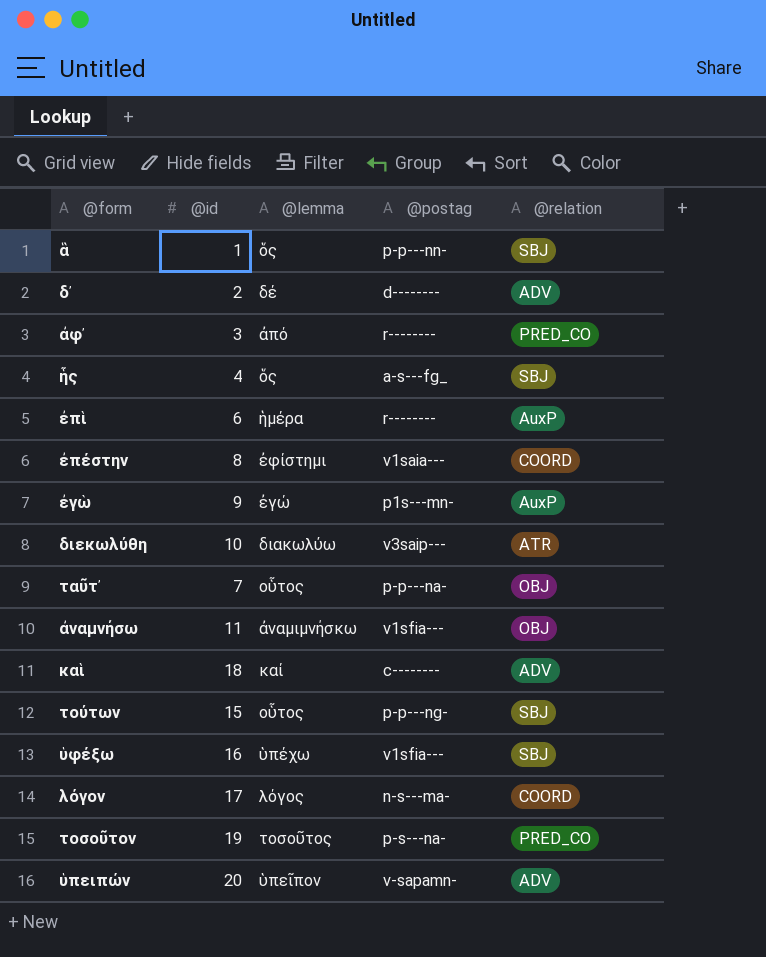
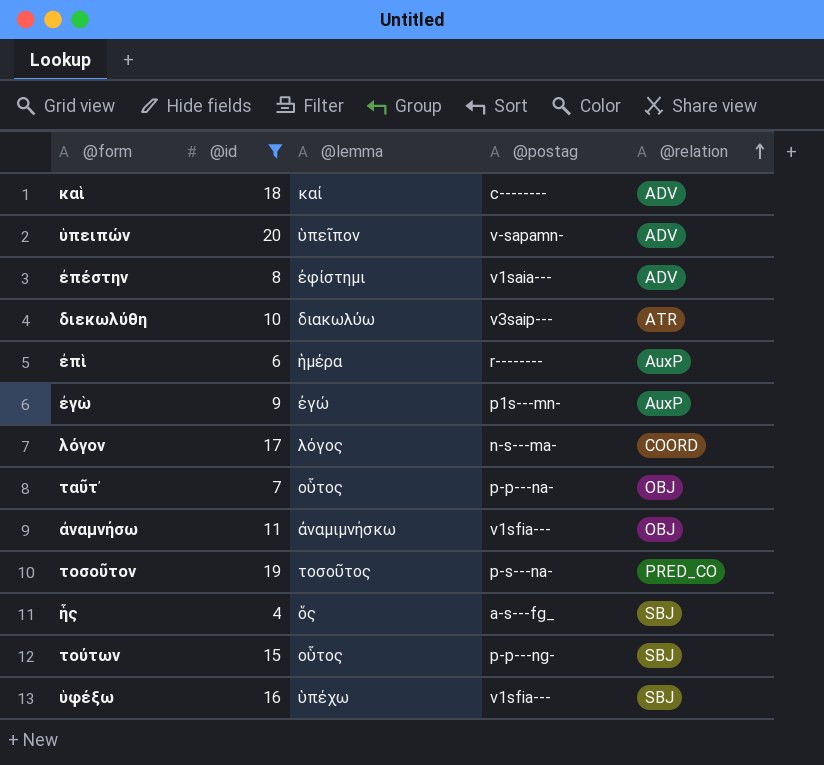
filter: none -> @id >= 4
row order: none -> @relation ascending
ἐπέστην | @relation: COORD -> ADV

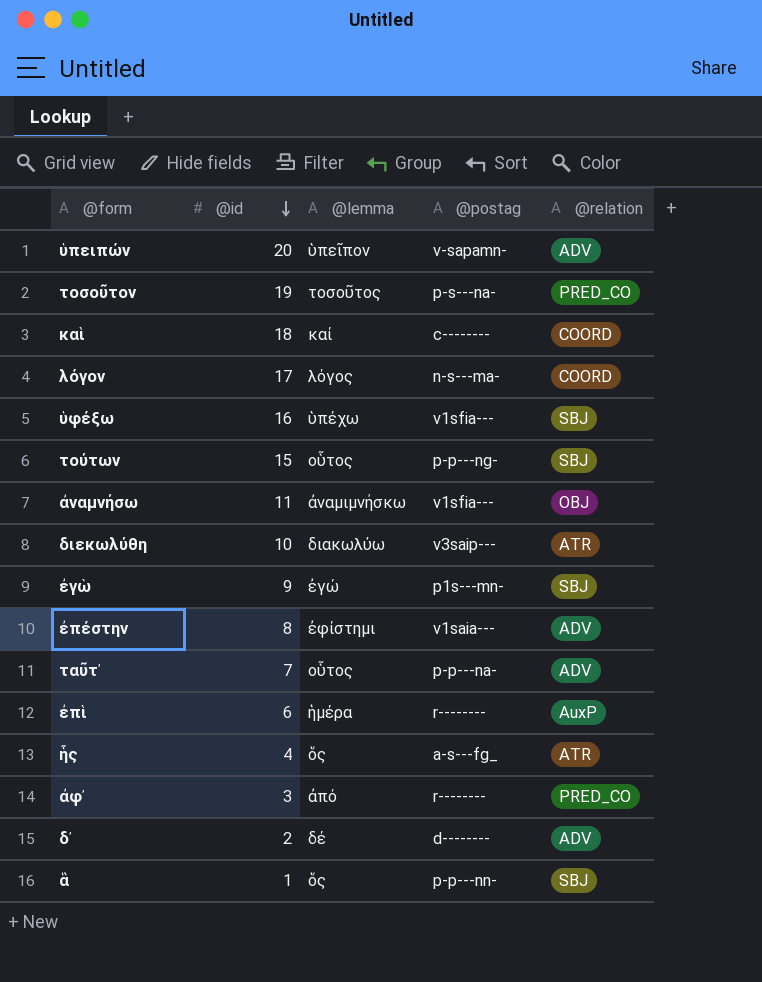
filter: @id >= 4 -> none
row order: @relation ascending -> @id descending
καὶ | @relation: ADV -> COORD
ἐγὼ | @relation: AuxP -> SBJ
ταῦτ᾽ | @relation: OBJ -> ADV
ἧς | @relation: SBJ -> ATR

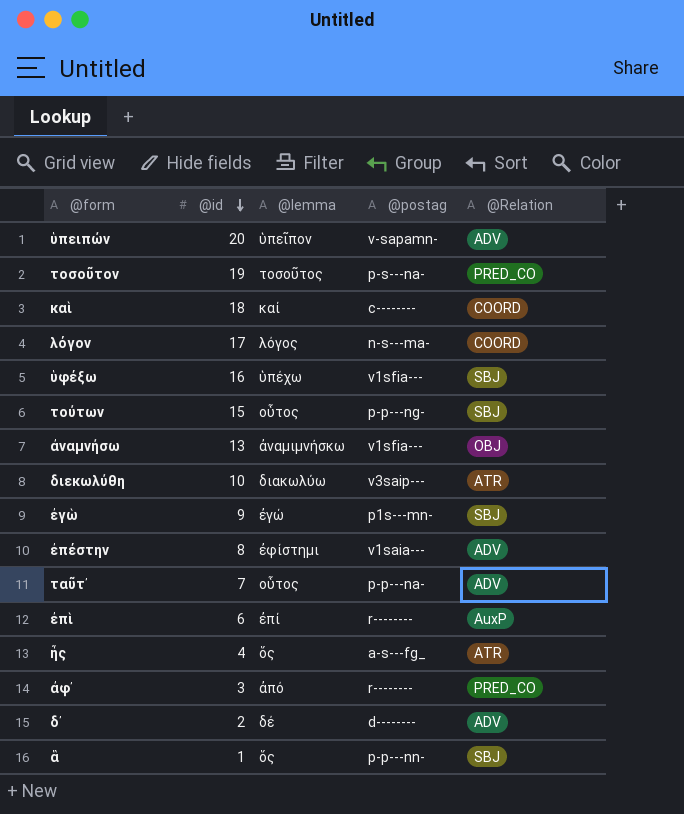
column name: @relation -> @Relation
ἀναμνήσω | @id: 11 -> 13
ἐπὶ | @lemma: ἡμέρα -> ἐπί

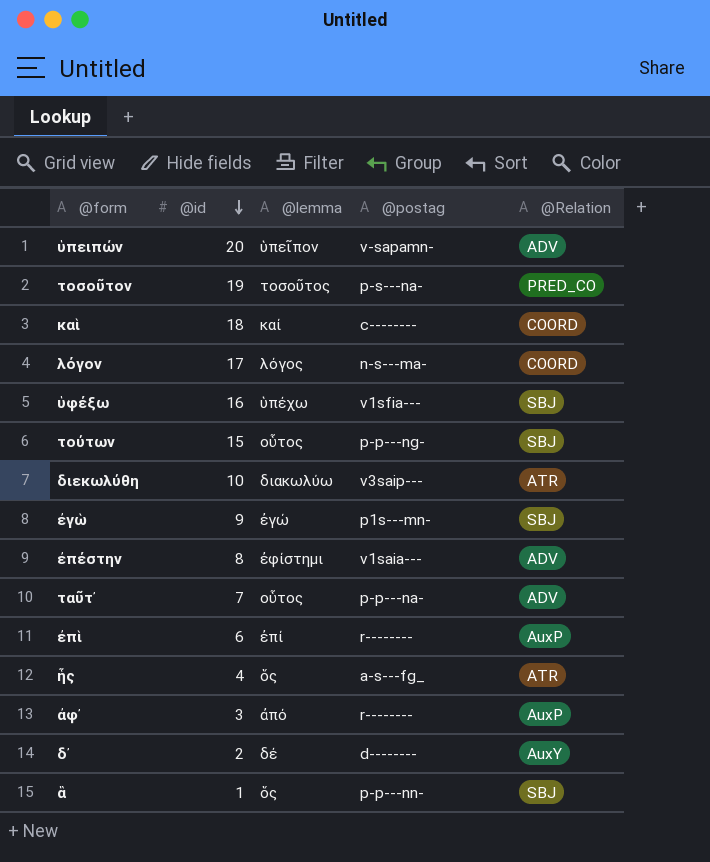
row ἀναμνήσω: 13 | ἀναμιμνήσκω | v1sfia--- | OBJ -> none
ἀφ᾽ | @Relation: PRED_CO -> AuxP
δ᾽ | @Relation: ADV -> AuxY

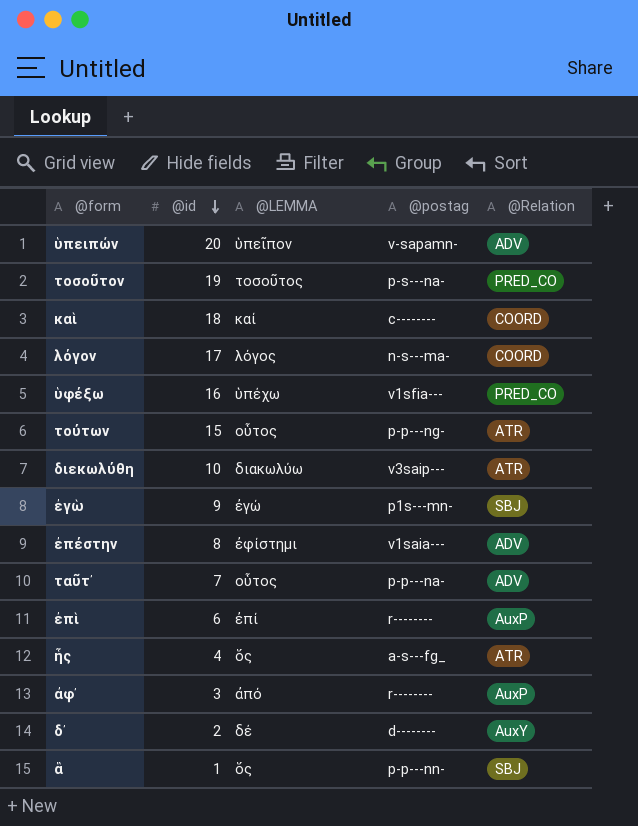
column name: @lemma -> @LEMMA
ὑφέξω | @Relation: SBJ -> PRED_CO
τούτων | @Relation: SBJ -> ATR

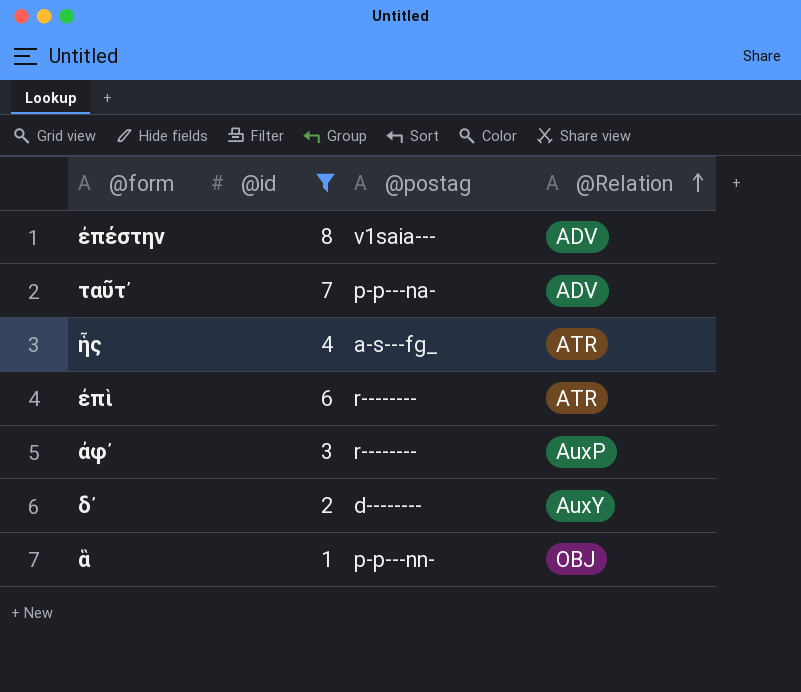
filter: none -> @id <= 8
row order: @id descending -> @Relation ascending
column @LEMMA | position: 3 -> none
ἐπὶ | @Relation: AuxP -> ATR
ἃ | @Relation: SBJ -> OBJ

